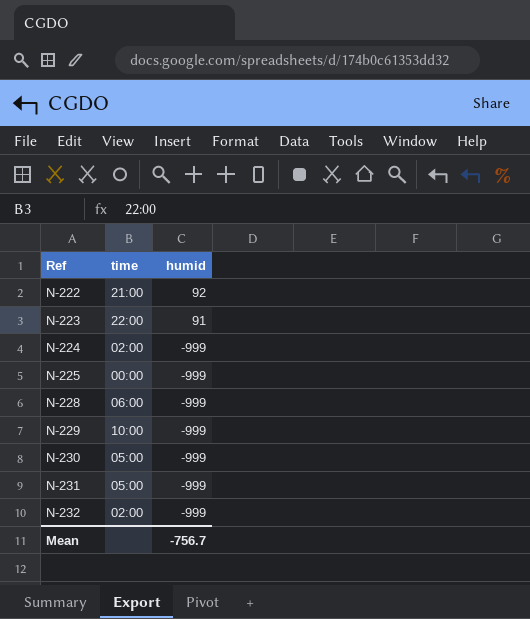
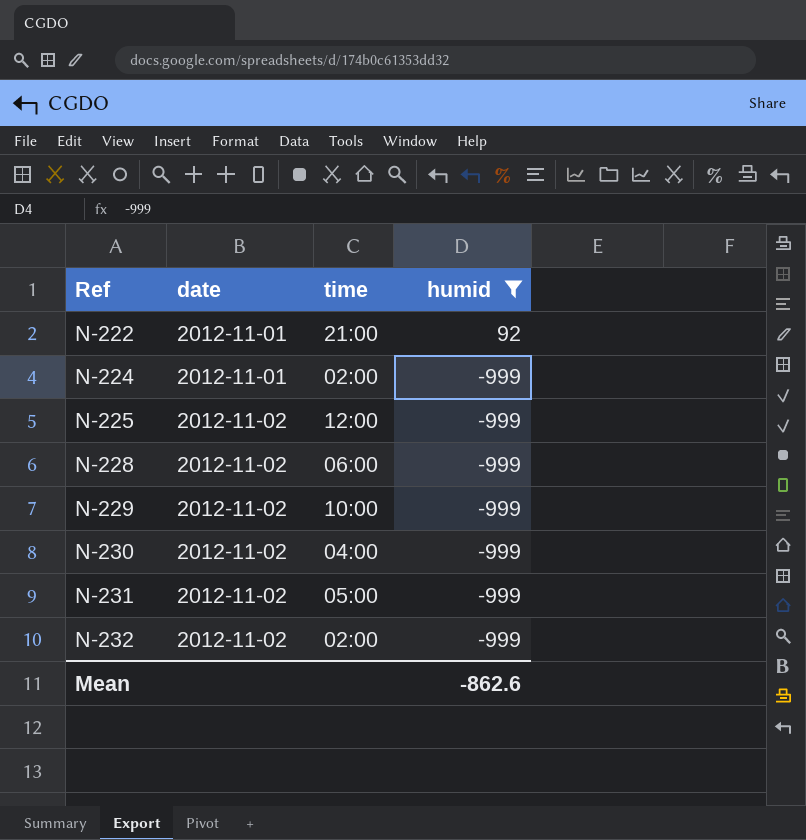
filter: none -> humid != 91
column date | position: none -> 2
N-225 | time: 00:00 -> 12:00
N-230 | time: 05:00 -> 04:00
Mean | humid: -756.7 -> -862.6

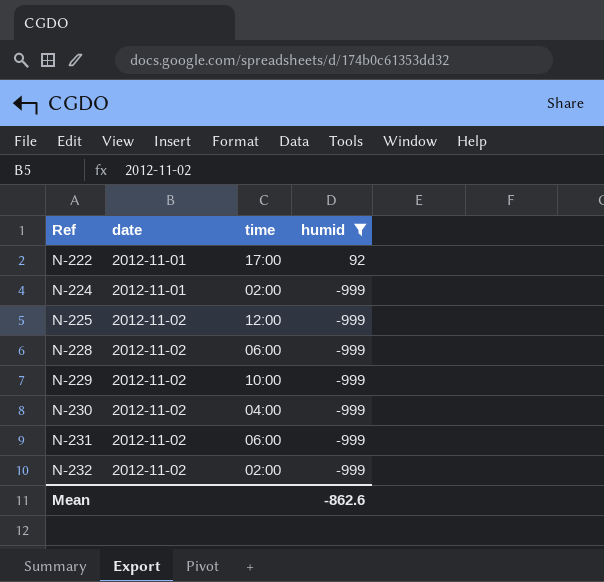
N-222 | time: 21:00 -> 17:00
N-231 | time: 05:00 -> 06:00

